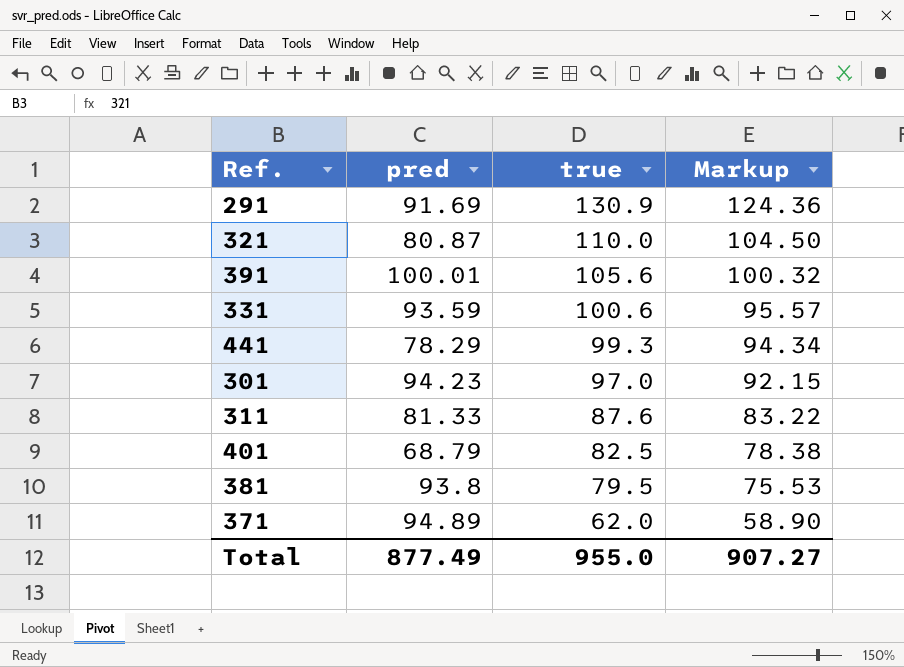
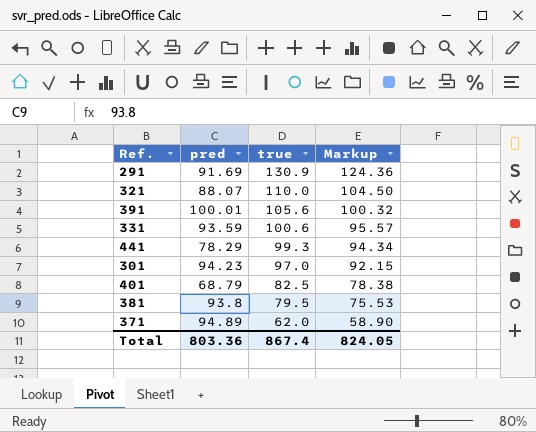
row 311: 81.33 | 87.6 | 83.22 -> none
321 | pred: 80.87 -> 88.07
Total | pred: 877.49 -> 803.36
Total | true: 955.0 -> 867.4
Total | Markup: 907.27 -> 824.05

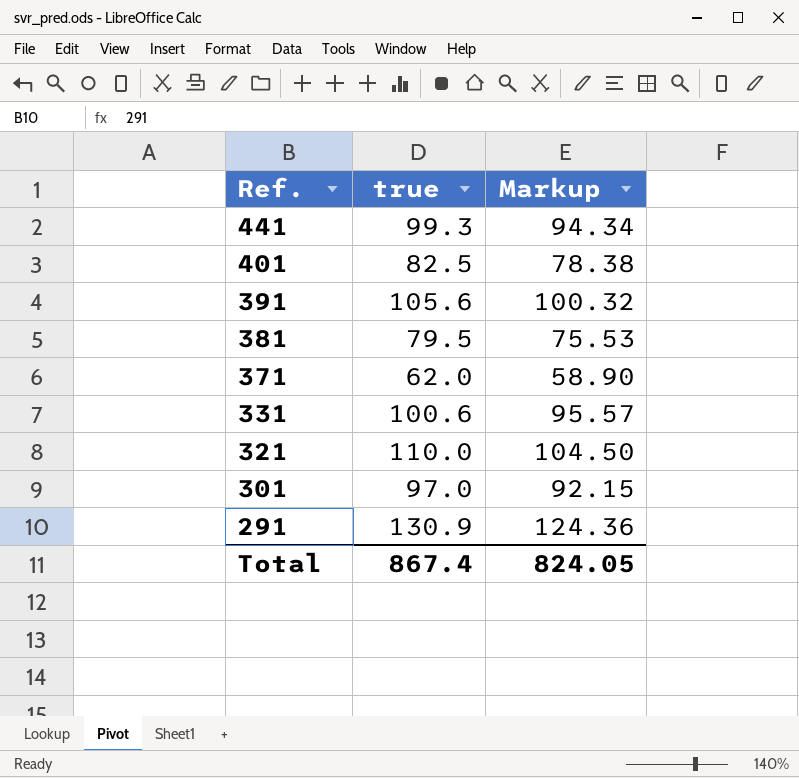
row order: true descending -> Ref. descending
column pred | position: 2 -> none

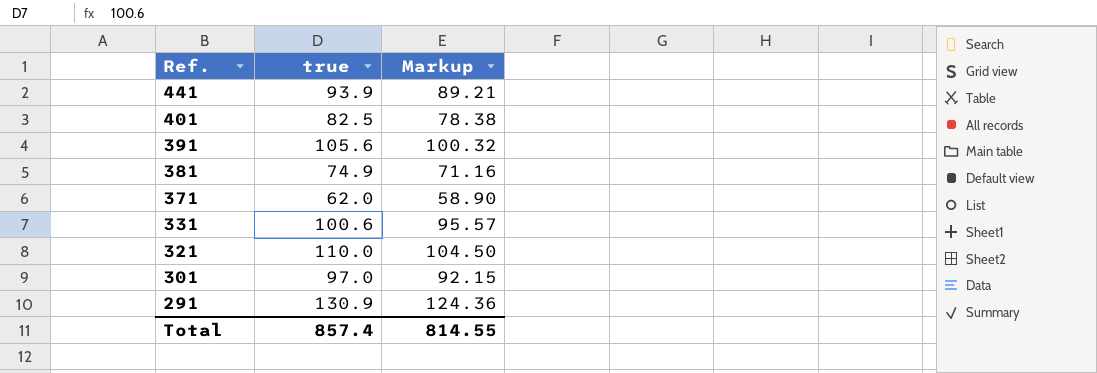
441 | true: 99.3 -> 93.9
441 | Markup: 94.34 -> 89.21
381 | true: 79.5 -> 74.9
381 | Markup: 75.53 -> 71.16
Total | true: 867.4 -> 857.4
Total | Markup: 824.05 -> 814.55

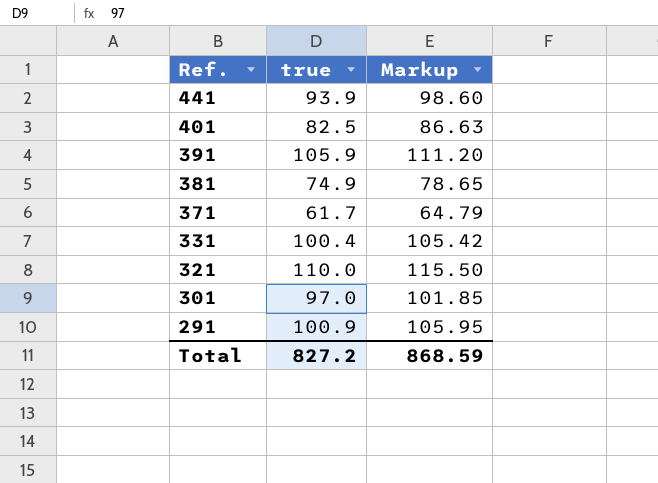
column Markup | formula: [true] * 0.95 -> [true] * 1.05
391 | true: 105.6 -> 105.9
371 | true: 62.0 -> 61.7
331 | true: 100.6 -> 100.4
291 | true: 130.9 -> 100.9
Total | true: 857.4 -> 827.2
Total | Markup: 814.55 -> 868.59

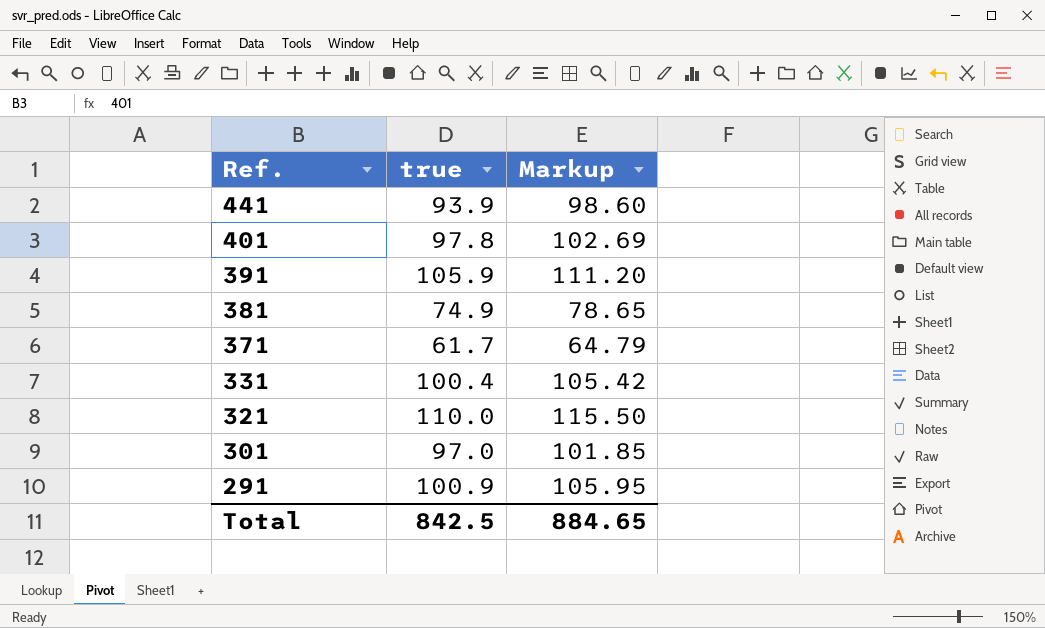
401 | true: 82.5 -> 97.8
401 | Markup: 86.63 -> 102.69
Total | true: 827.2 -> 842.5
Total | Markup: 868.59 -> 884.65

